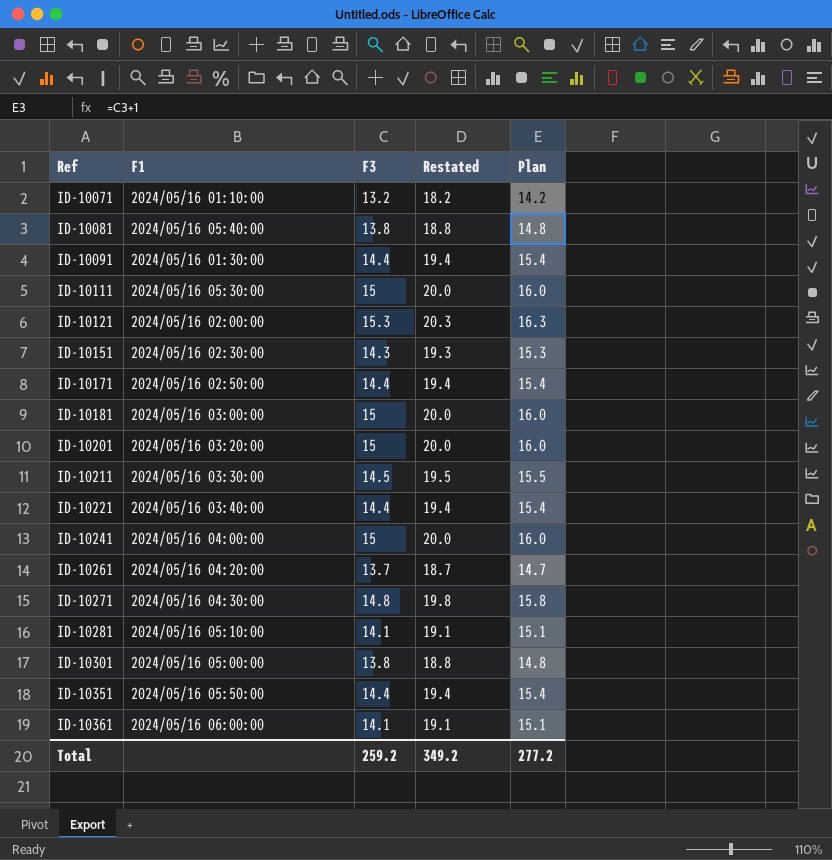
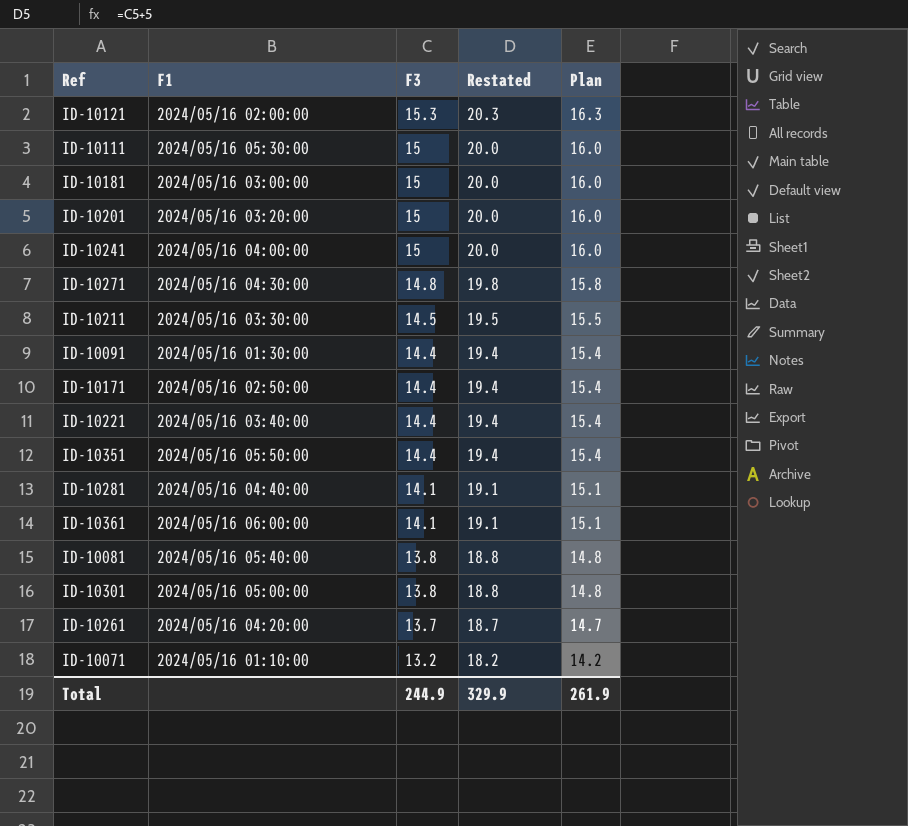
row order: Ref ascending -> F3 descending
row ID-10151: 2024/05/16 02:30:00 | 14.3 | 19.3 | 15.3 -> none
ID-10281 | F1: 2024/05/16 05:10:00 -> 2024/05/16 04:40:00
Total | F3: 259.2 -> 244.9
Total | Restated: 349.2 -> 329.9
Total | Plan: 277.2 -> 261.9

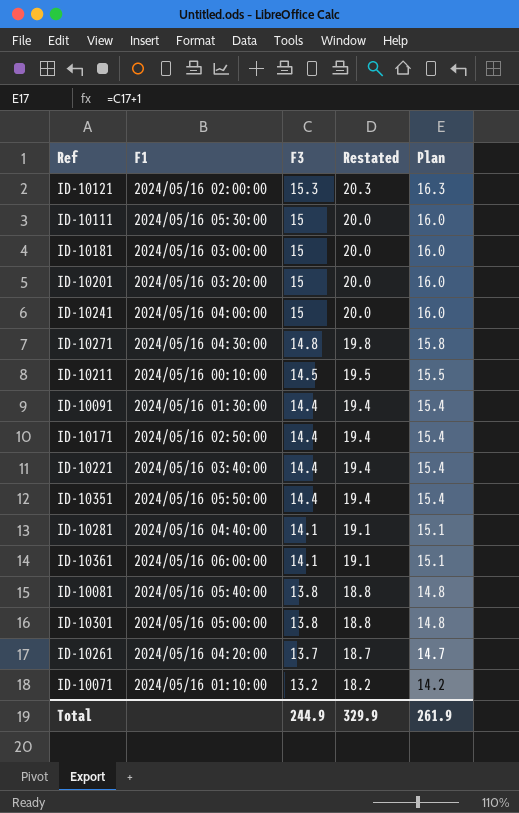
ID-10211 | F1: 2024/05/16 03:30:00 -> 2024/05/16 00:10:00

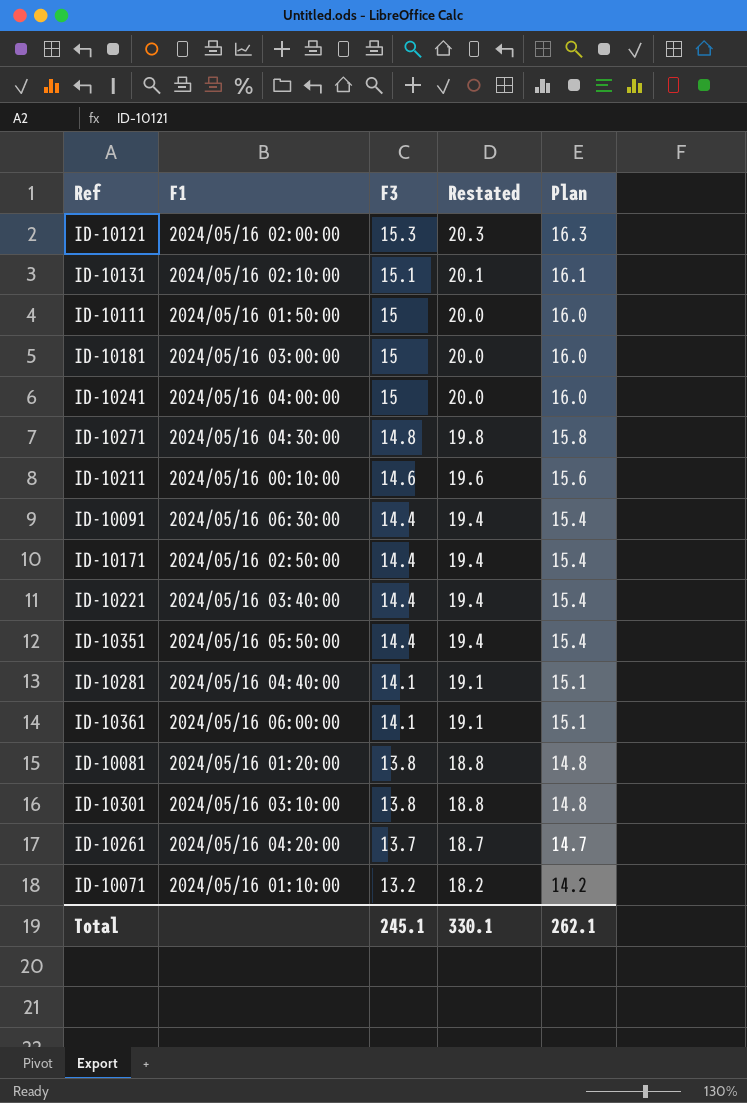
row ID-10201: 2024/05/16 03:20:00 | 15 | 20.0 | 16.0 -> none
row ID-10131: none -> 2024/05/16 02:10:00 | 15.1 | 20.1 | 16.1
ID-10111 | F1: 2024/05/16 05:30:00 -> 2024/05/16 01:50:00
ID-10211 | F3: 14.5 -> 14.6
ID-10211 | Restated: 19.5 -> 19.6
ID-10211 | Plan: 15.5 -> 15.6
ID-10091 | F1: 2024/05/16 01:30:00 -> 2024/05/16 06:30:00
ID-10081 | F1: 2024/05/16 05:40:00 -> 2024/05/16 01:20:00
ID-10301 | F1: 2024/05/16 05:00:00 -> 2024/05/16 03:10:00
Total | F3: 244.9 -> 245.1
Total | Restated: 329.9 -> 330.1
Total | Plan: 261.9 -> 262.1

